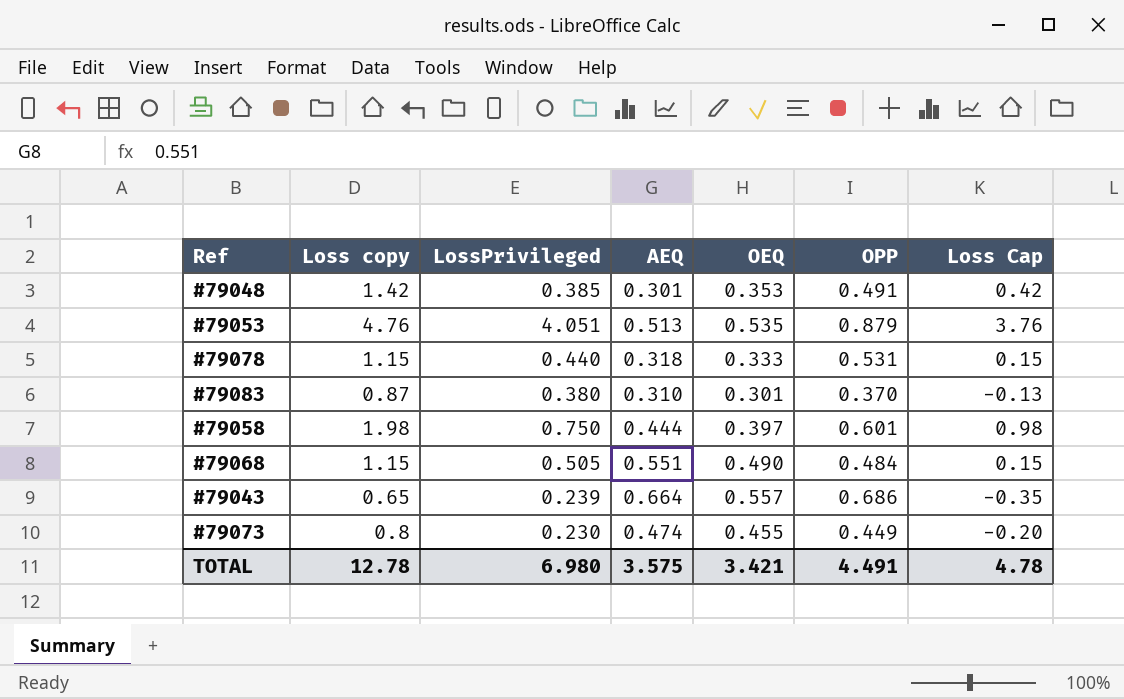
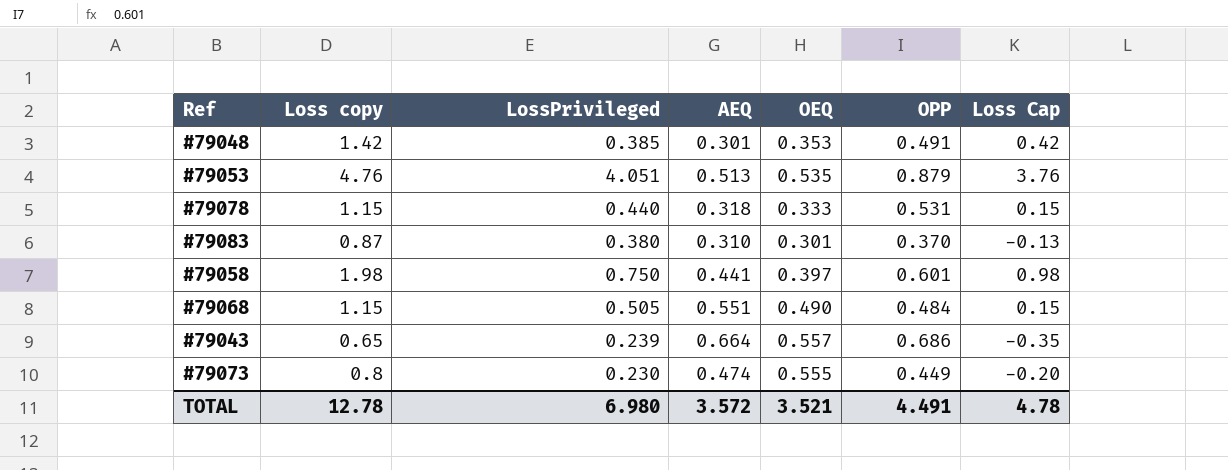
#79058 | AEQ: 0.444 -> 0.441
#79073 | OEQ: 0.455 -> 0.555
TOTAL | AEQ: 3.575 -> 3.572
TOTAL | OEQ: 3.421 -> 3.521

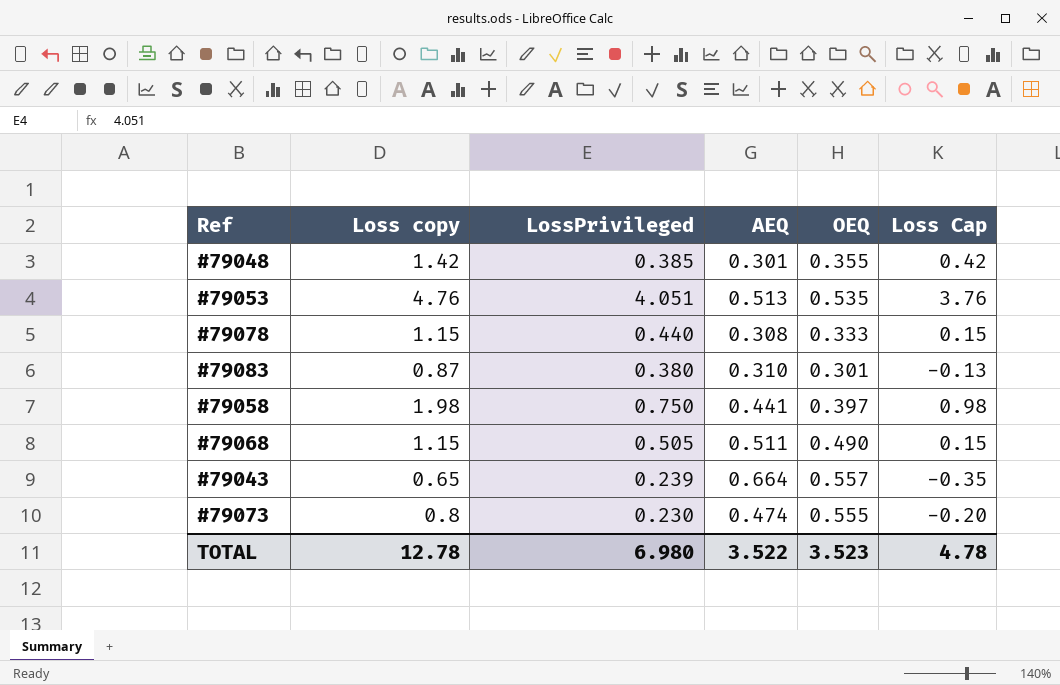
column OPP | position: 6 -> none
#79048 | OEQ: 0.353 -> 0.355
#79078 | AEQ: 0.318 -> 0.308
#79068 | AEQ: 0.551 -> 0.511
TOTAL | AEQ: 3.572 -> 3.522
TOTAL | OEQ: 3.521 -> 3.523

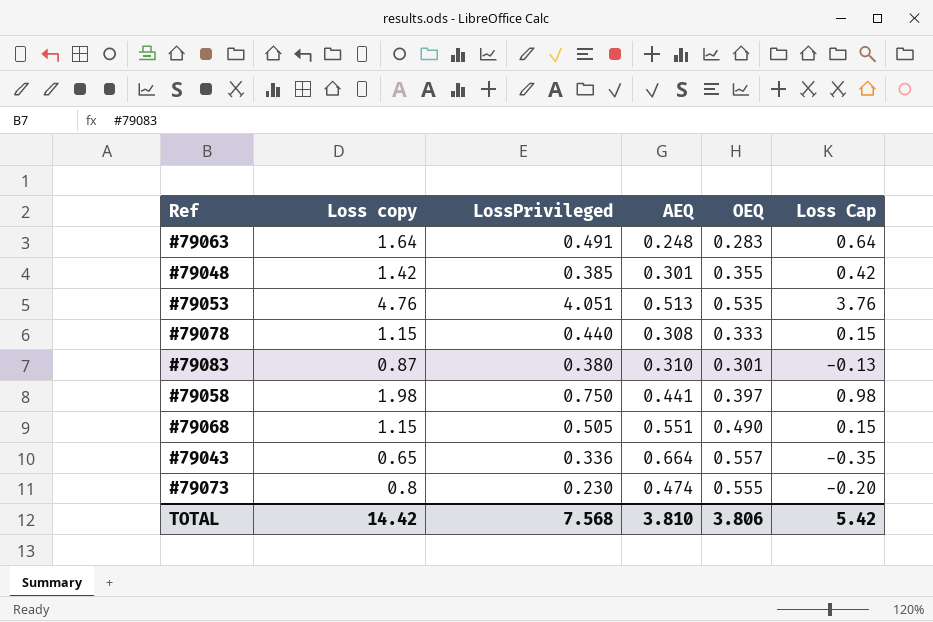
row #79063: none -> 1.64 | 0.491 | 0.248 | 0.283 | 0.64
#79068 | AEQ: 0.511 -> 0.551
#79043 | LossPrivileged: 0.239 -> 0.336
TOTAL | Loss copy: 12.78 -> 14.42
TOTAL | LossPrivileged: 6.980 -> 7.568
TOTAL | AEQ: 3.522 -> 3.810
TOTAL | OEQ: 3.523 -> 3.806
TOTAL | Loss Cap: 4.78 -> 5.42

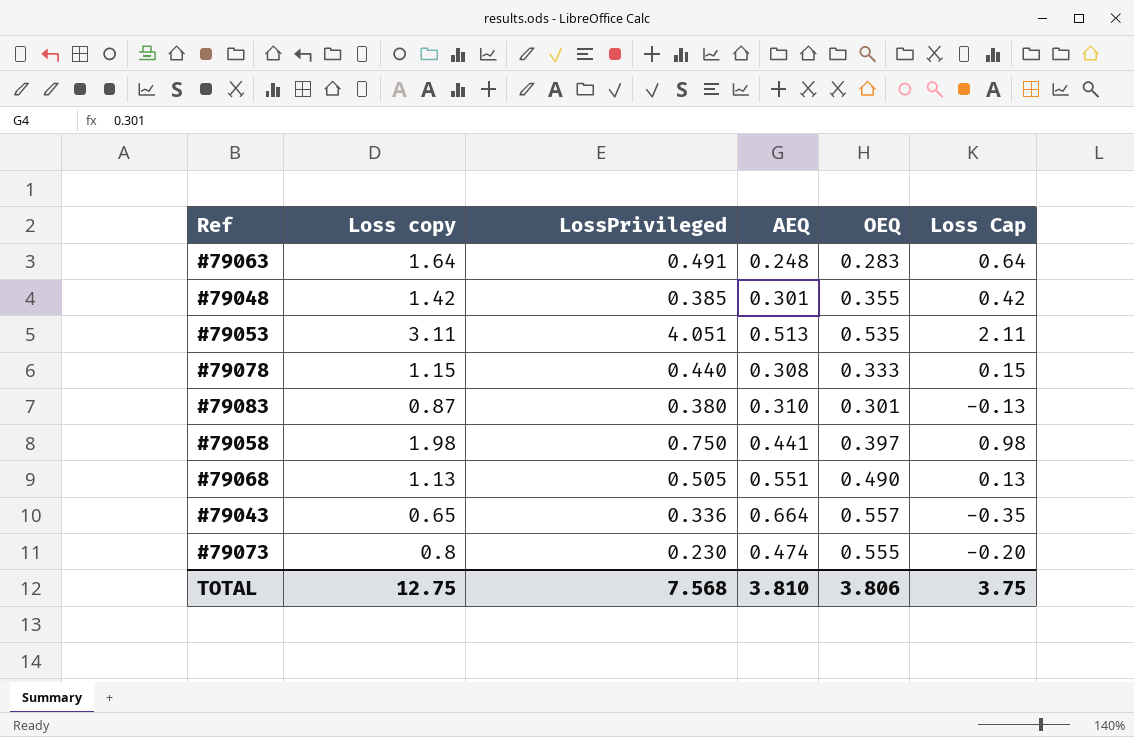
#79053 | Loss copy: 4.76 -> 3.11
#79053 | Loss Cap: 3.76 -> 2.11
#79068 | Loss copy: 1.15 -> 1.13
#79068 | Loss Cap: 0.15 -> 0.13
TOTAL | Loss copy: 14.42 -> 12.75
TOTAL | Loss Cap: 5.42 -> 3.75

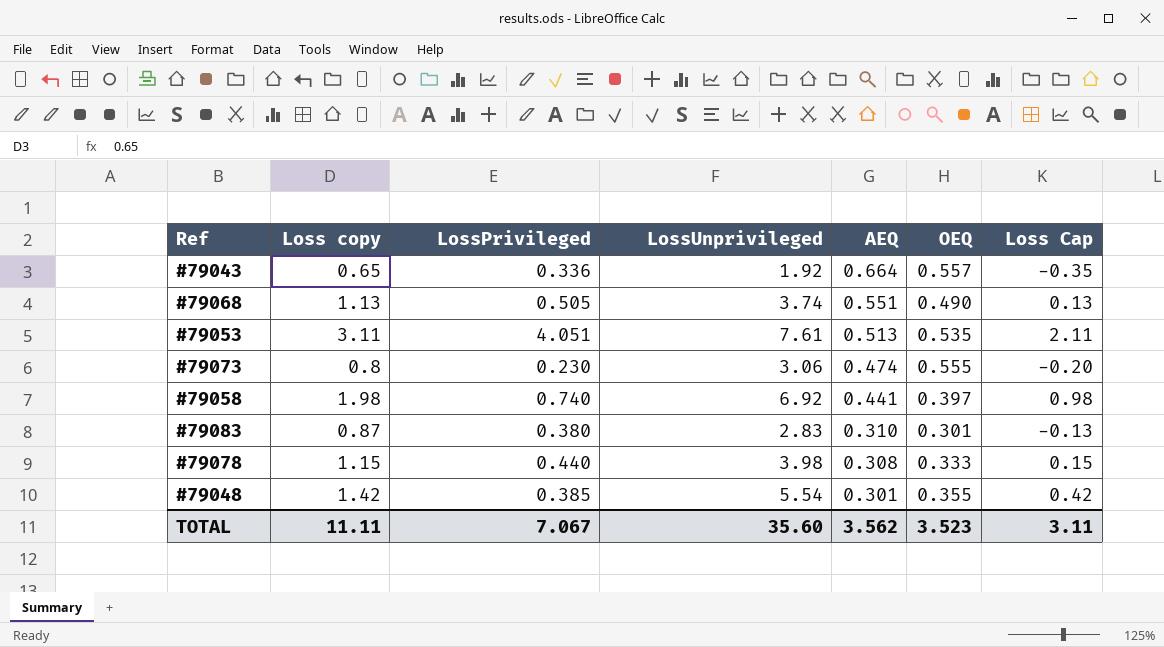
row order: none -> AEQ descending
column LossUnprivileged | position: none -> 4
row #79063: 1.64 | 0.491 | 0.248 | 0.283 | 0.64 -> none
#79058 | LossPrivileged: 0.750 -> 0.740
TOTAL | Loss copy: 12.75 -> 11.11
TOTAL | LossPrivileged: 7.568 -> 7.067
TOTAL | AEQ: 3.810 -> 3.562
TOTAL | OEQ: 3.806 -> 3.523
TOTAL | Loss Cap: 3.75 -> 3.11

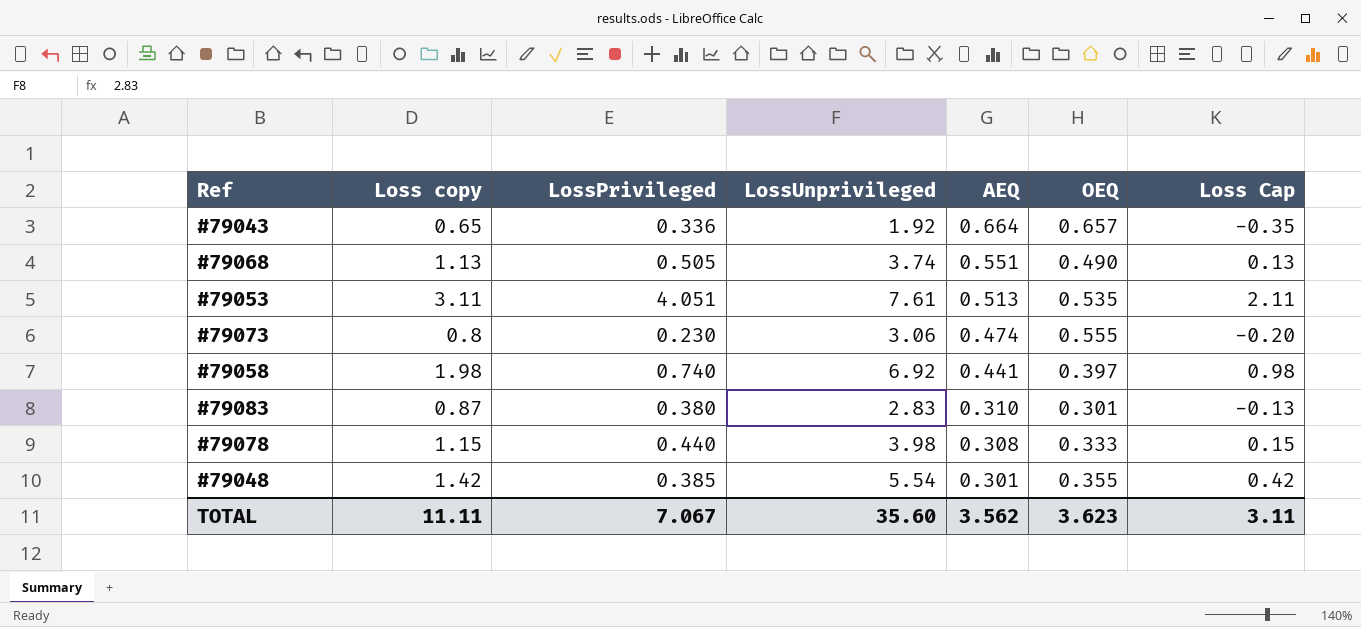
#79043 | OEQ: 0.557 -> 0.657
TOTAL | OEQ: 3.523 -> 3.623

